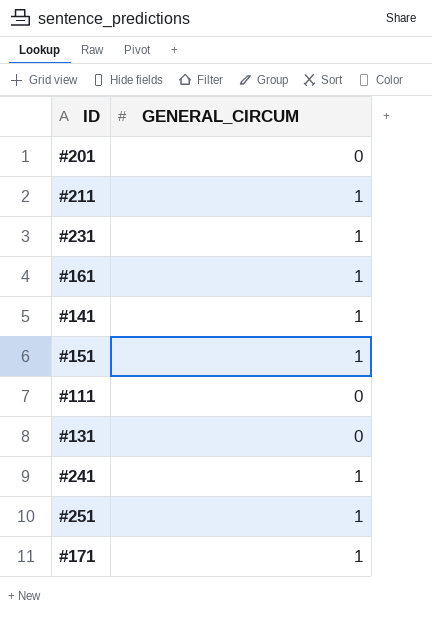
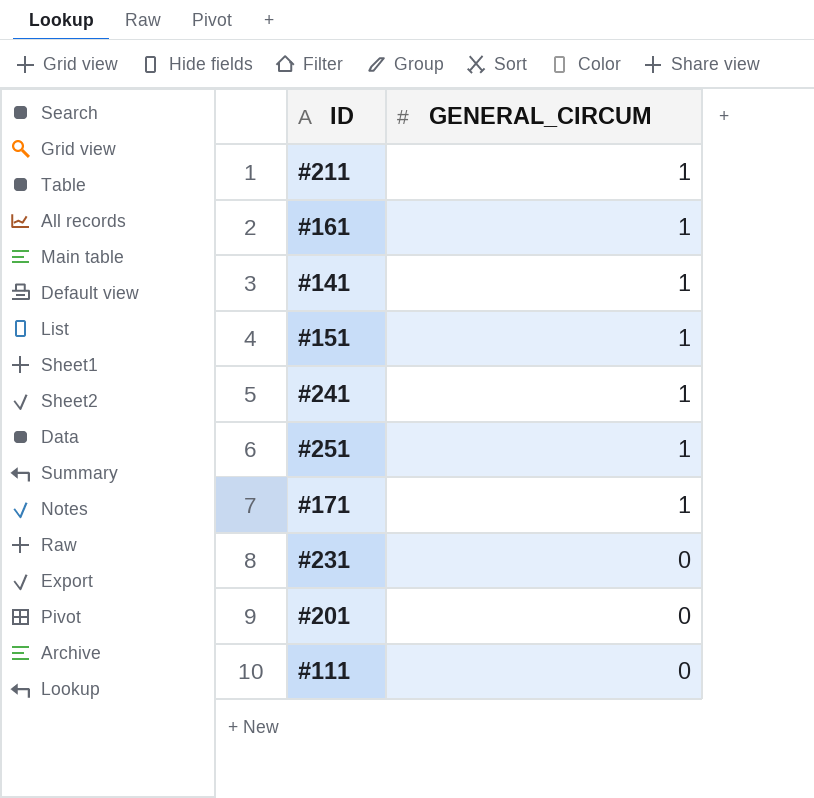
row order: none -> GENERAL_CIRCUM descending
row #131: 0 -> none
#231 | GENERAL_CIRCUM: 1 -> 0

